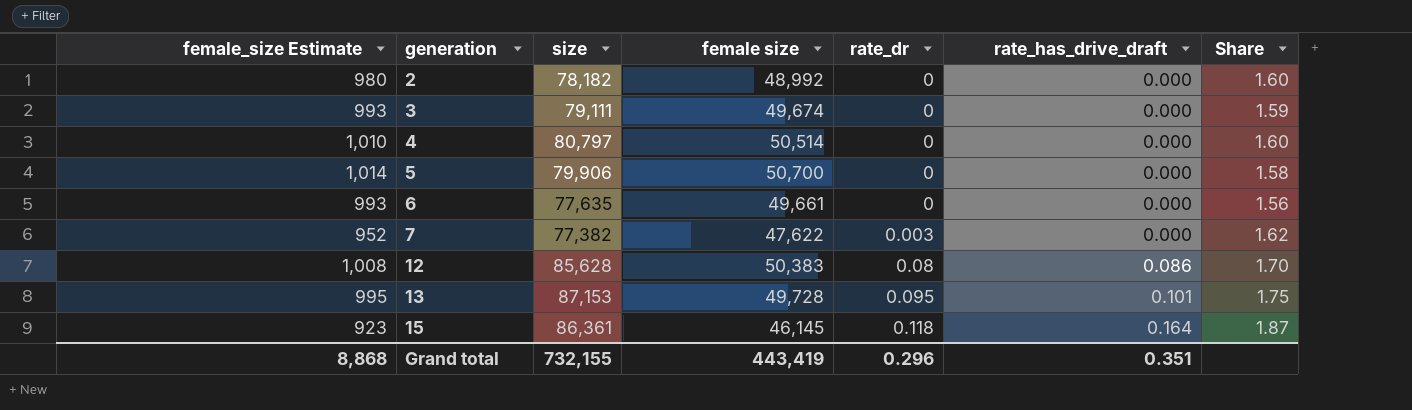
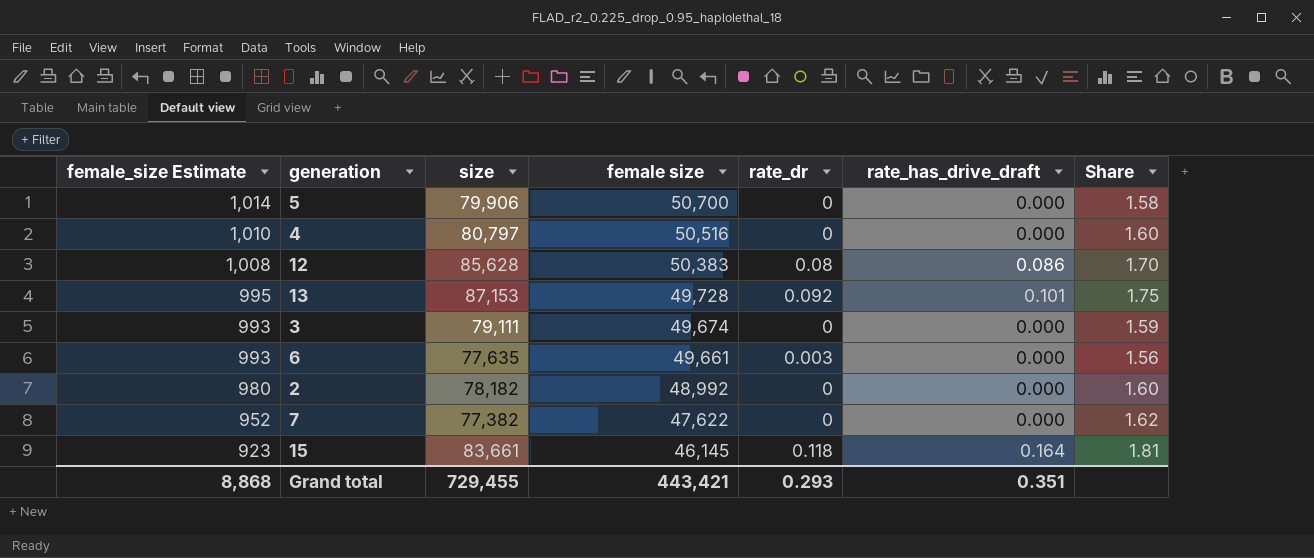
row order: generation ascending -> female_size Estimate descending
4 | female size: 50,514 -> 50,516
13 | rate_dr: 0.095 -> 0.092
6 | rate_dr: 0 -> 0.003
7 | rate_dr: 0.003 -> 0
15 | size: 86,361 -> 83,661
15 | Share: 1.87 -> 1.81
Grand total | size: 732,155 -> 729,455
Grand total | female size: 443,419 -> 443,421
Grand total | rate_dr: 0.296 -> 0.293

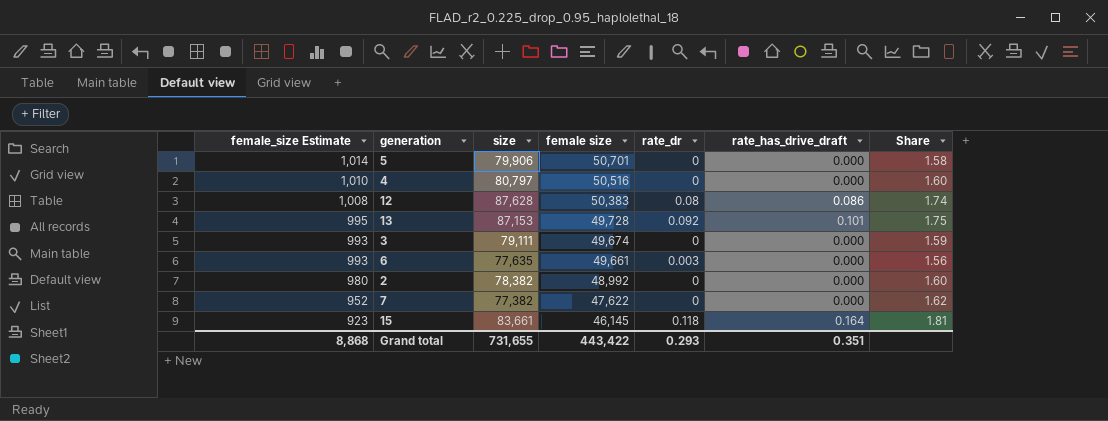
5 | female size: 50,700 -> 50,701
12 | size: 85,628 -> 87,628
12 | Share: 1.70 -> 1.74
2 | size: 78,182 -> 78,382
Grand total | size: 729,455 -> 731,655
Grand total | female size: 443,421 -> 443,422

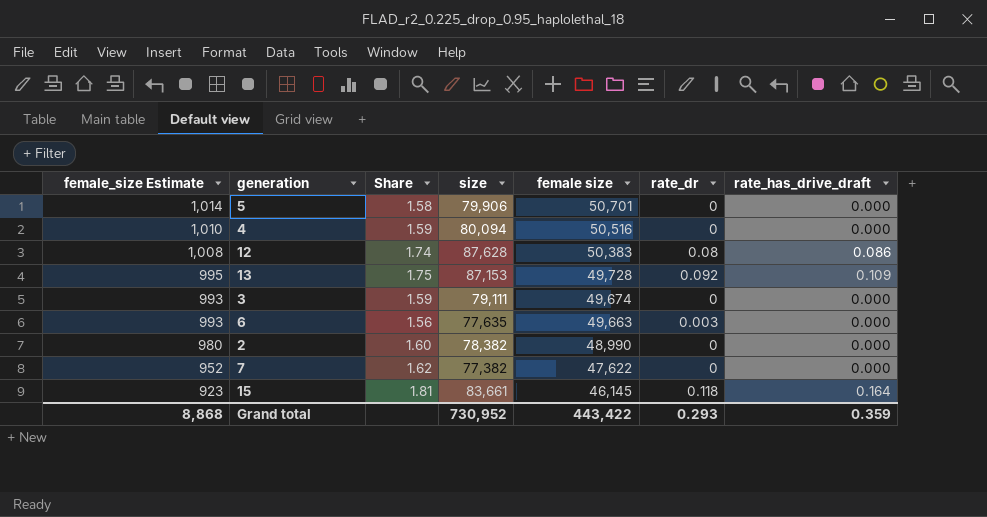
column Share | position: 7 -> 3
4 | Share: 1.60 -> 1.59
4 | size: 80,797 -> 80,094
13 | rate_has_drive_draft: 0.101 -> 0.109
6 | female size: 49,661 -> 49,663
2 | female size: 48,992 -> 48,990
Grand total | size: 731,655 -> 730,952
Grand total | rate_has_drive_draft: 0.351 -> 0.359

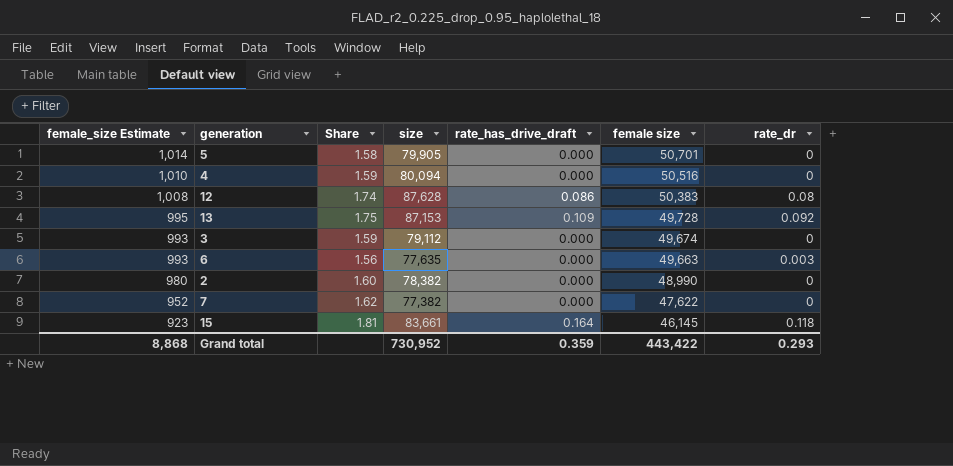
column rate_has_drive_draft | position: 7 -> 5
5 | size: 79,906 -> 79,905
3 | size: 79,111 -> 79,112

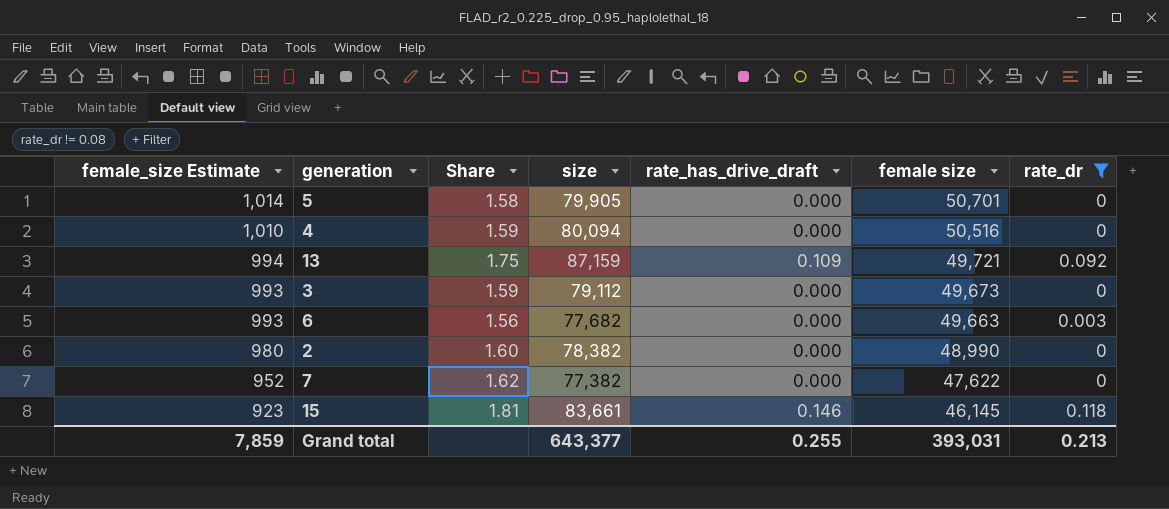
filter: none -> rate_dr != 0.08
13 | female_size Estimate: 995 -> 994
13 | size: 87,153 -> 87,159
13 | female size: 49,728 -> 49,721
3 | female size: 49,674 -> 49,673
6 | size: 77,635 -> 77,682
15 | rate_has_drive_draft: 0.164 -> 0.146
Grand total | female_size Estimate: 8,868 -> 7,859
Grand total | size: 730,952 -> 643,377
Grand total | rate_has_drive_draft: 0.359 -> 0.255
Grand total | female size: 443,422 -> 393,031
Grand total | rate_dr: 0.293 -> 0.213

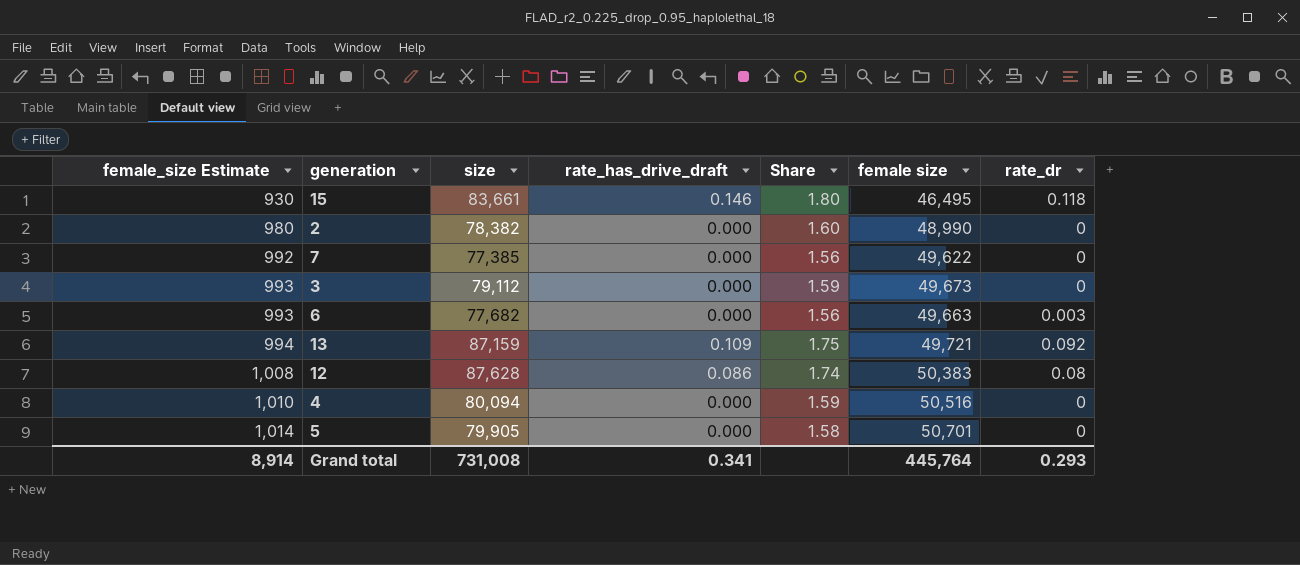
filter: rate_dr != 0.08 -> none
row order: female_size Estimate descending -> female_size Estimate ascending
column Share | position: 3 -> 5
15 | female_size Estimate: 923 -> 930
15 | Share: 1.81 -> 1.80
15 | female size: 46,145 -> 46,495
7 | female_size Estimate: 952 -> 992
7 | size: 77,382 -> 77,385
7 | Share: 1.62 -> 1.56
7 | female size: 47,622 -> 49,622
Grand total | female_size Estimate: 7,859 -> 8,914
Grand total | size: 643,377 -> 731,008
Grand total | rate_has_drive_draft: 0.255 -> 0.341
Grand total | female size: 393,031 -> 445,764
Grand total | rate_dr: 0.213 -> 0.293

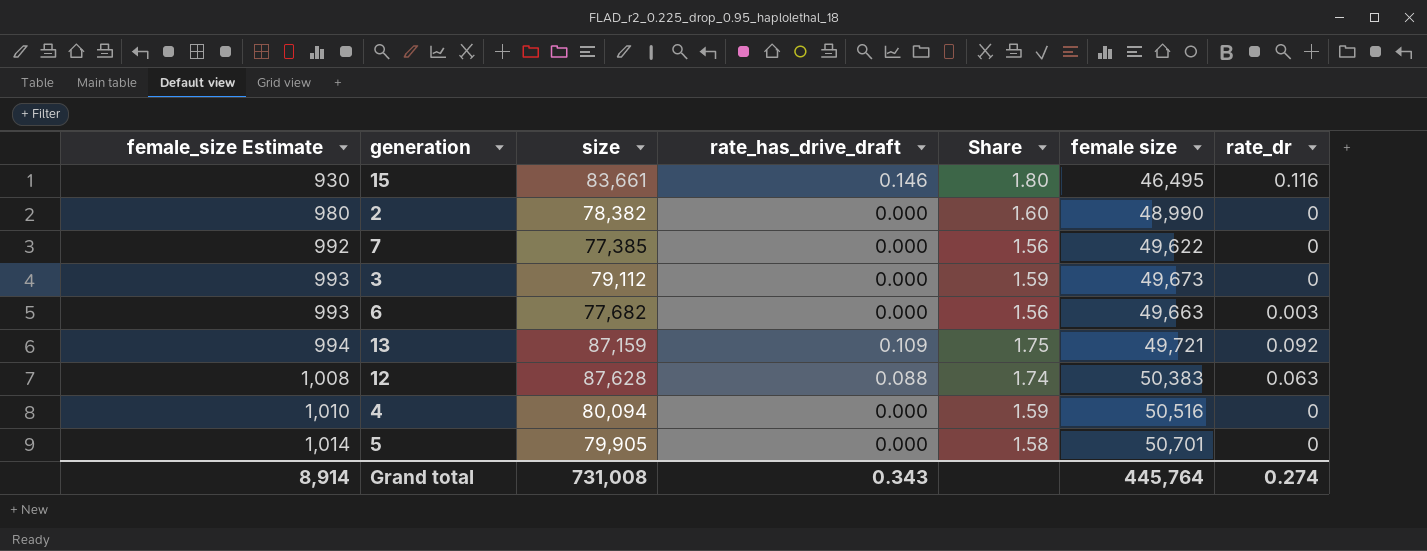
15 | rate_dr: 0.118 -> 0.116
12 | rate_has_drive_draft: 0.086 -> 0.088
12 | rate_dr: 0.08 -> 0.063
Grand total | rate_has_drive_draft: 0.341 -> 0.343
Grand total | rate_dr: 0.293 -> 0.274

